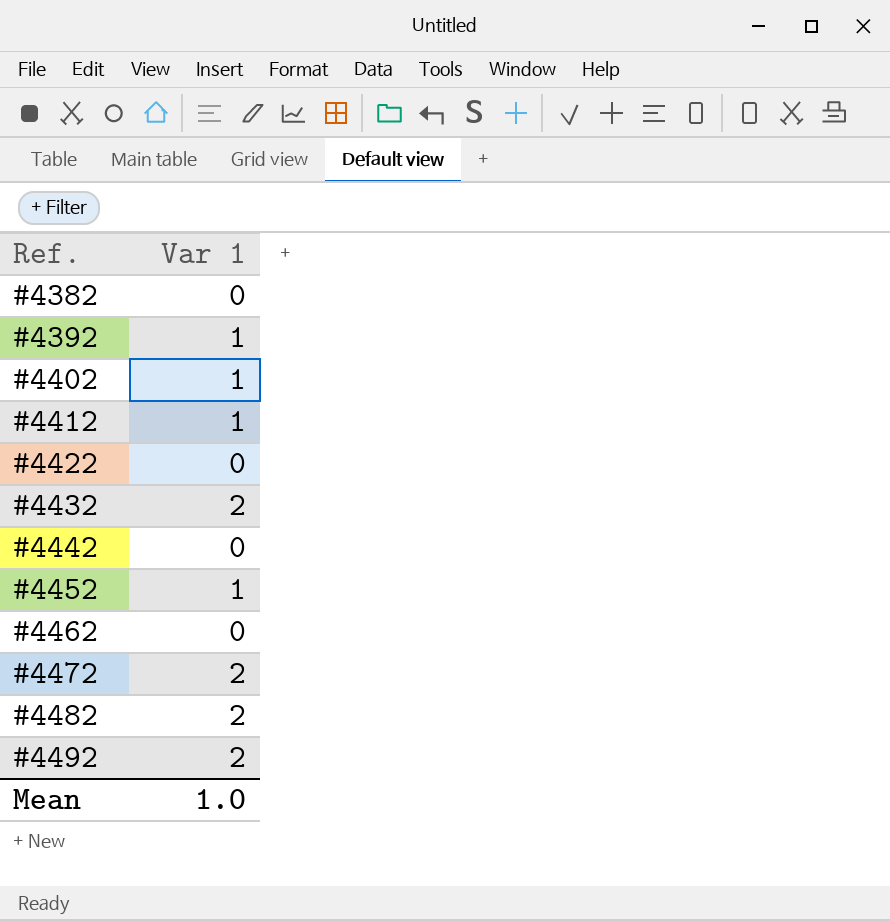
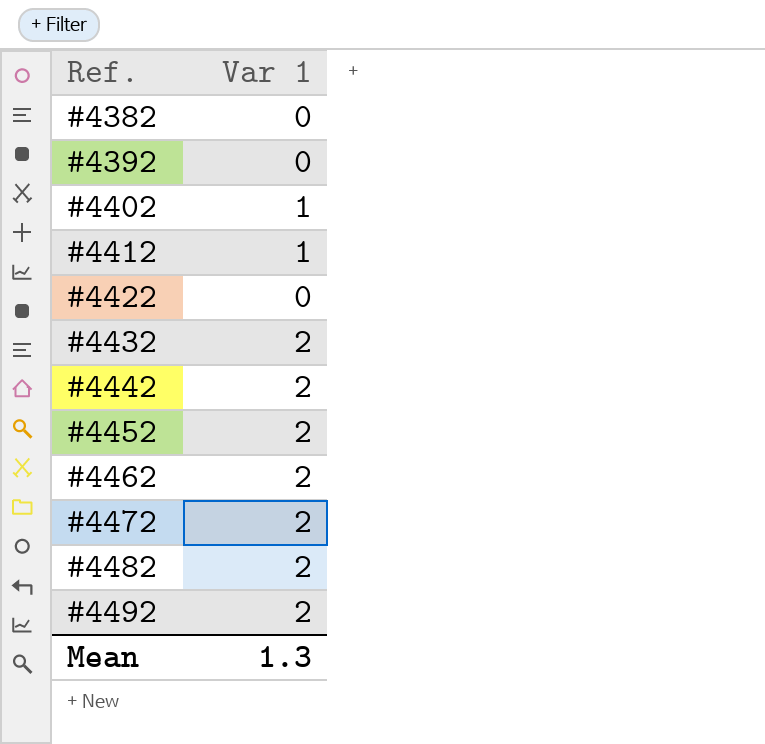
#4392 | Var 1: 1 -> 0
#4442 | Var 1: 0 -> 2
#4452 | Var 1: 1 -> 2
#4462 | Var 1: 0 -> 2
Mean | Var 1: 1.0 -> 1.3

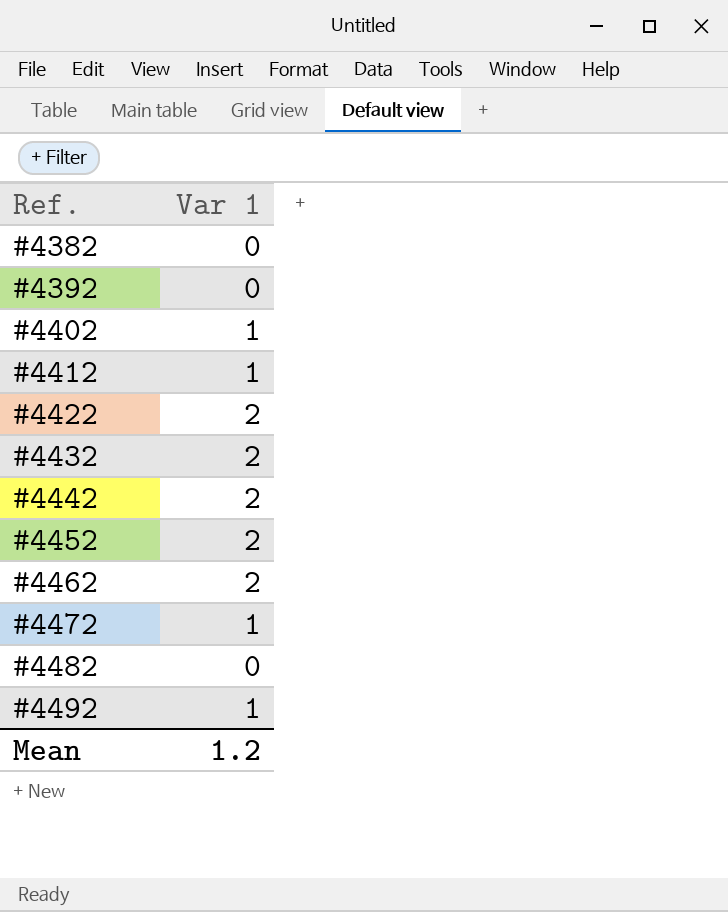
#4422 | Var 1: 0 -> 2
#4472 | Var 1: 2 -> 1
#4482 | Var 1: 2 -> 0
#4492 | Var 1: 2 -> 1
Mean | Var 1: 1.3 -> 1.2

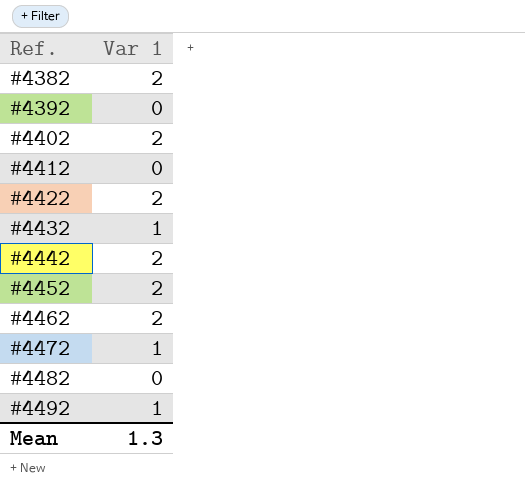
#4382 | Var 1: 0 -> 2
#4402 | Var 1: 1 -> 2
#4412 | Var 1: 1 -> 0
#4432 | Var 1: 2 -> 1
Mean | Var 1: 1.2 -> 1.3

